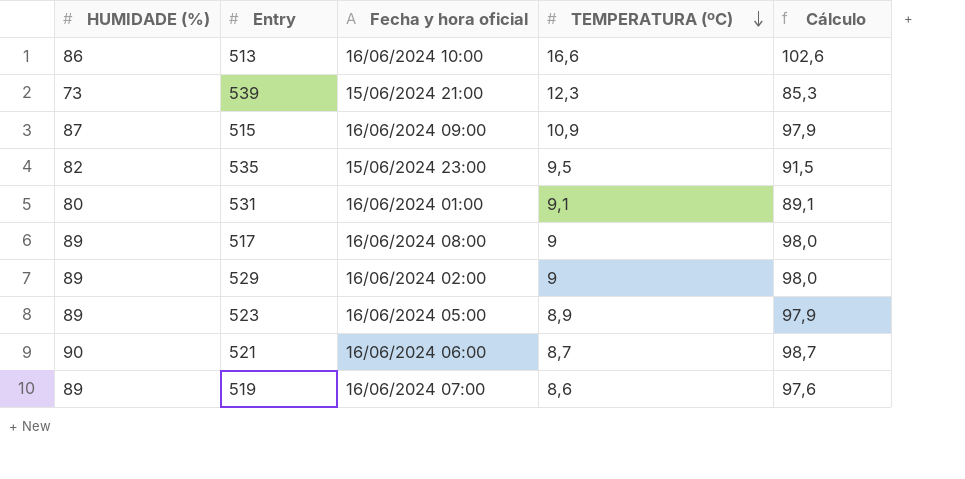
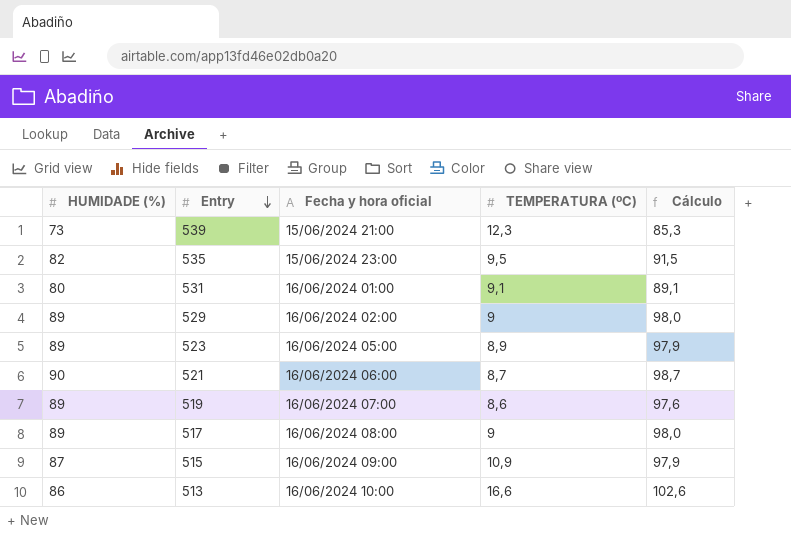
row order: TEMPERATURA (ºC) descending -> Entry descending

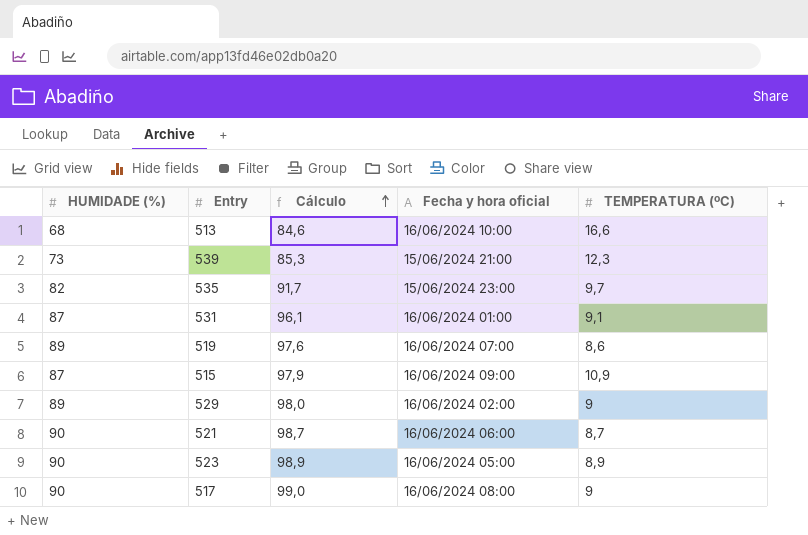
row order: Entry descending -> Cálculo ascending
column Cálculo | position: 5 -> 3
513 | HUMIDADE (%): 86 -> 68
513 | Cálculo: 102,6 -> 84,6
535 | Cálculo: 91,5 -> 91,7
535 | TEMPERATURA (ºC): 9,5 -> 9,7
531 | HUMIDADE (%): 80 -> 87
531 | Cálculo: 89,1 -> 96,1
523 | HUMIDADE (%): 89 -> 90
523 | Cálculo: 97,9 -> 98,9
517 | HUMIDADE (%): 89 -> 90
517 | Cálculo: 98,0 -> 99,0

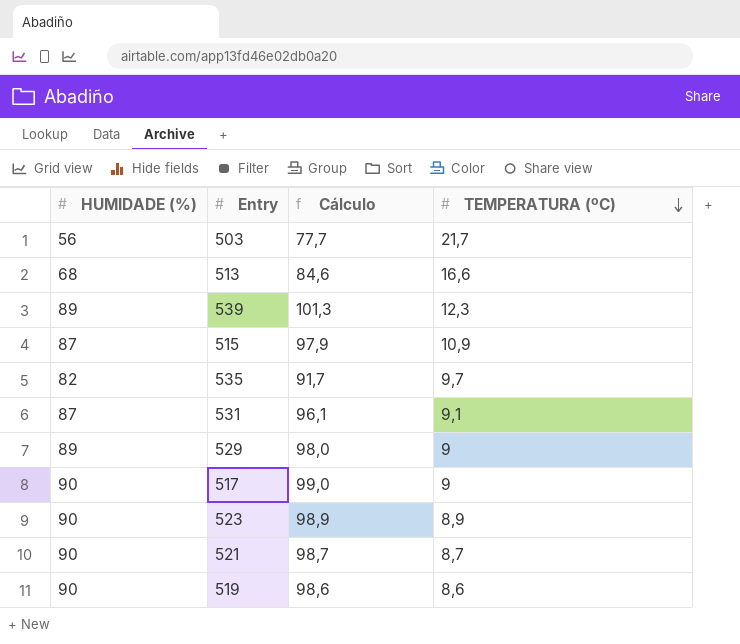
row order: Cálculo ascending -> TEMPERATURA (ºC) descending
column Fecha y hora oficial | position: 4 -> none
row 503: none -> 56 | 77,7 | 21,7
539 | HUMIDADE (%): 73 -> 89
539 | Cálculo: 85,3 -> 101,3
519 | HUMIDADE (%): 89 -> 90
519 | Cálculo: 97,6 -> 98,6

